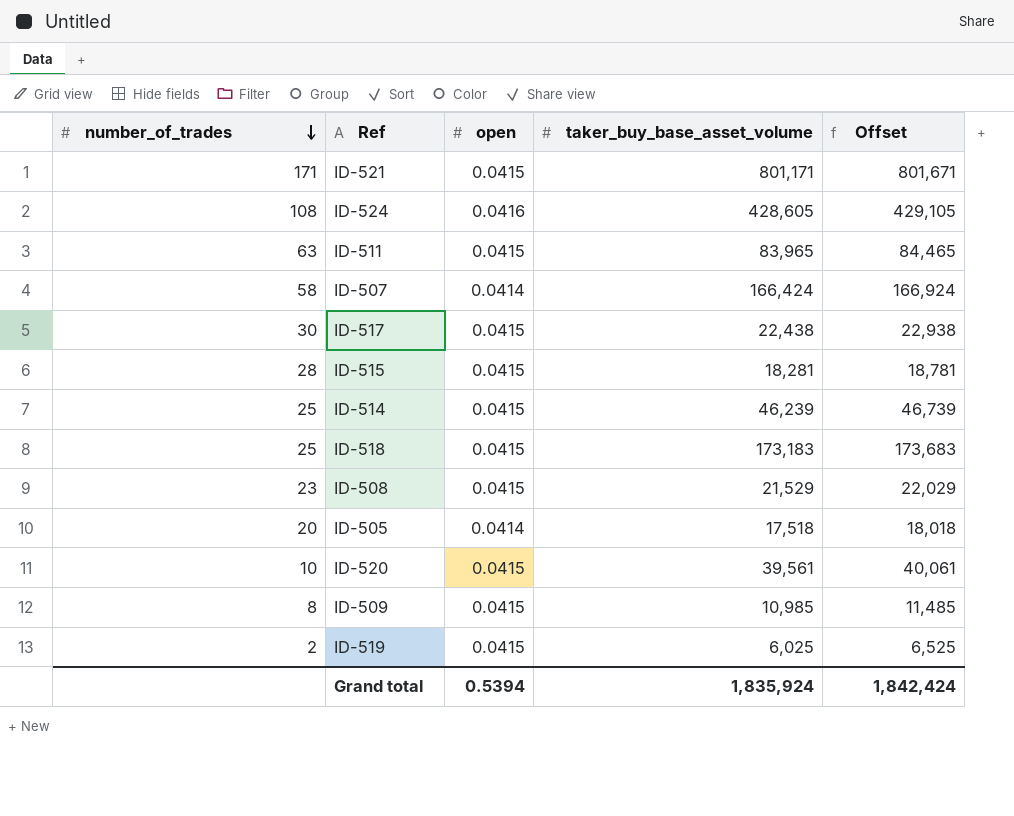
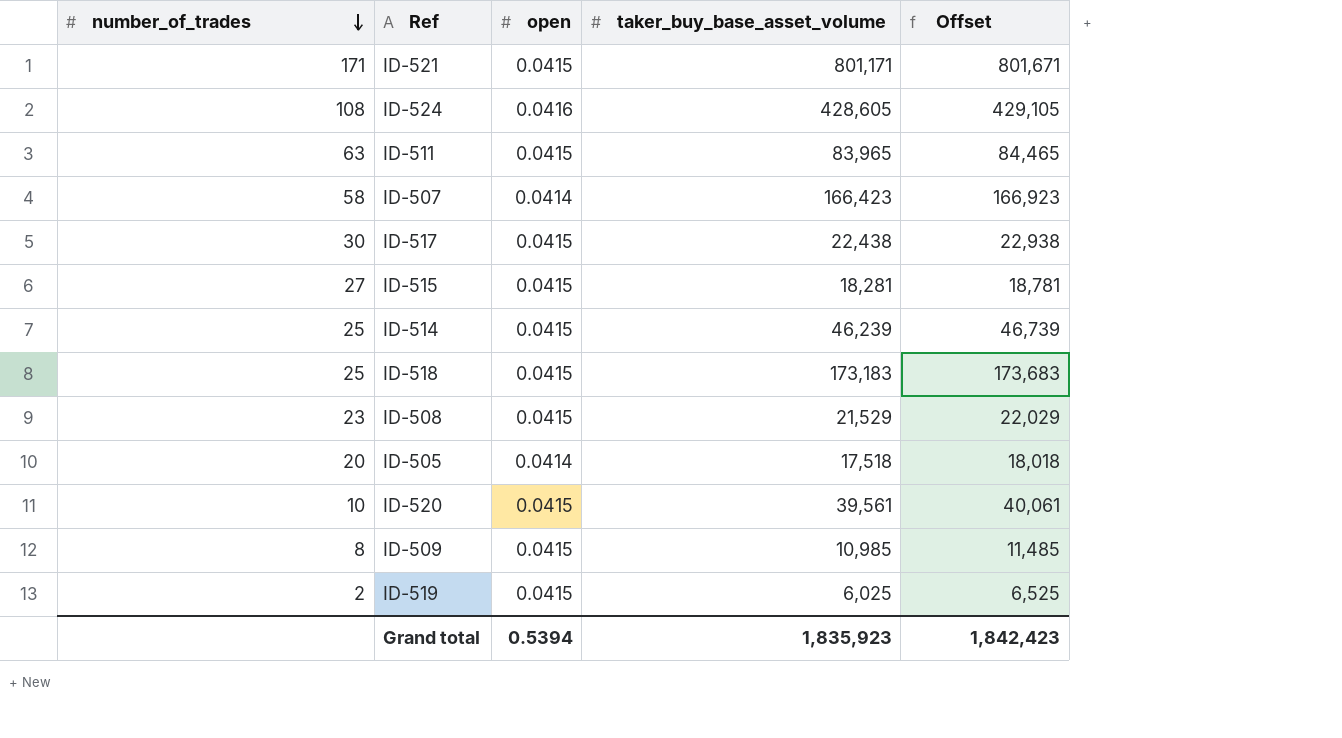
ID-507 | taker_buy_base_asset_volume: 166,424 -> 166,423
ID-507 | Offset: 166,924 -> 166,923
ID-515 | number_of_trades: 28 -> 27
Grand total | taker_buy_base_asset_volume: 1,835,924 -> 1,835,923
Grand total | Offset: 1,842,424 -> 1,842,423

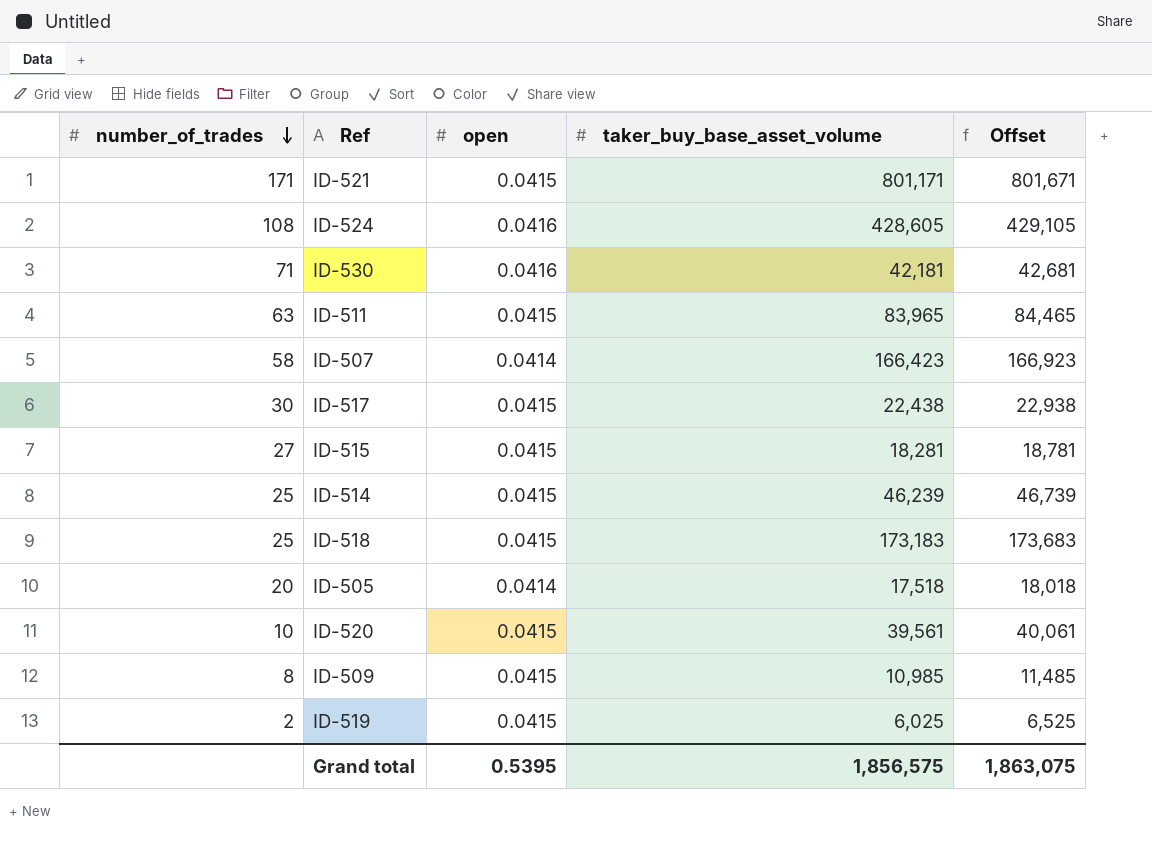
row ID-508: 23 | 0.0415 | 21,529 | 22,029 -> none
row ID-530: none -> 71 | 0.0416 | 42,181 | 42,681
Grand total | open: 0.5394 -> 0.5395
Grand total | taker_buy_base_asset_volume: 1,835,923 -> 1,856,575
Grand total | Offset: 1,842,423 -> 1,863,075

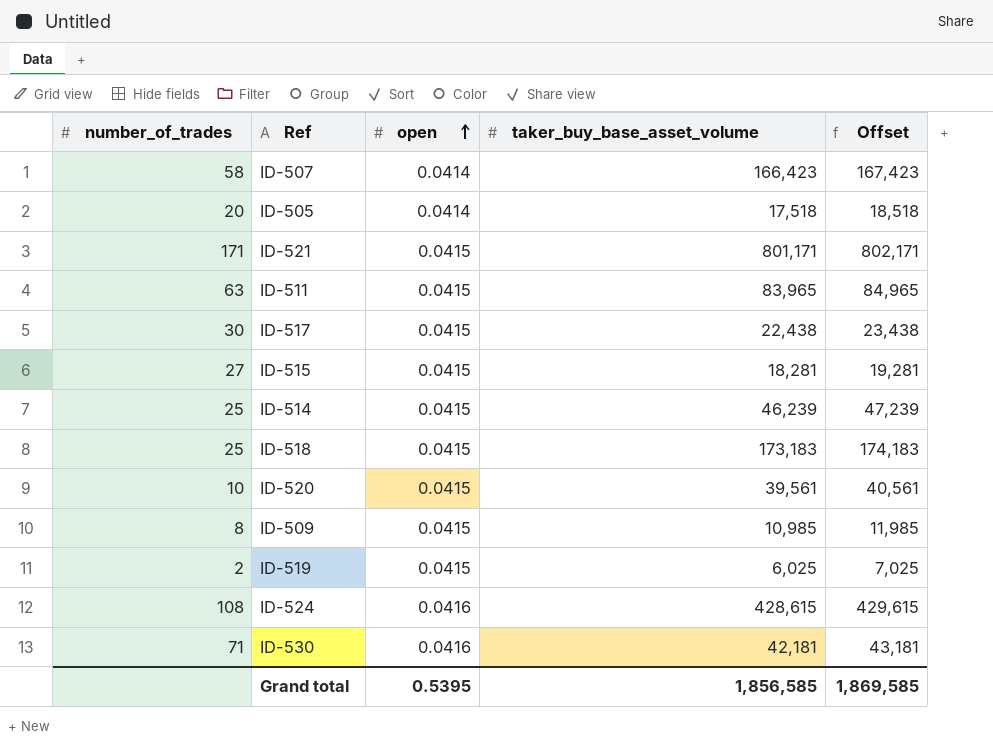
row order: number_of_trades descending -> open ascending
column Offset | formula: [taker_buy_base_asset_volume] + 500 -> [taker_buy_base_asset_volume] + 1000
ID-524 | taker_buy_base_asset_volume: 428,605 -> 428,615
Grand total | taker_buy_base_asset_volume: 1,856,575 -> 1,856,585
Grand total | Offset: 1,863,075 -> 1,869,585

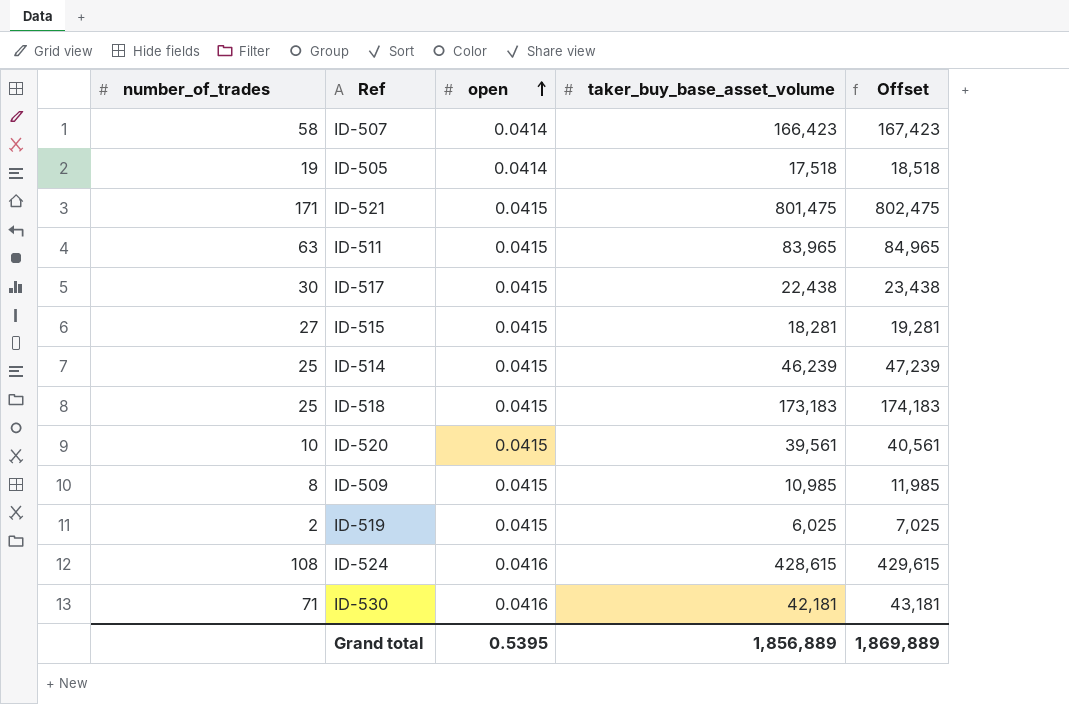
ID-505 | number_of_trades: 20 -> 19
ID-521 | taker_buy_base_asset_volume: 801,171 -> 801,475
ID-521 | Offset: 802,171 -> 802,475
Grand total | taker_buy_base_asset_volume: 1,856,585 -> 1,856,889
Grand total | Offset: 1,869,585 -> 1,869,889

